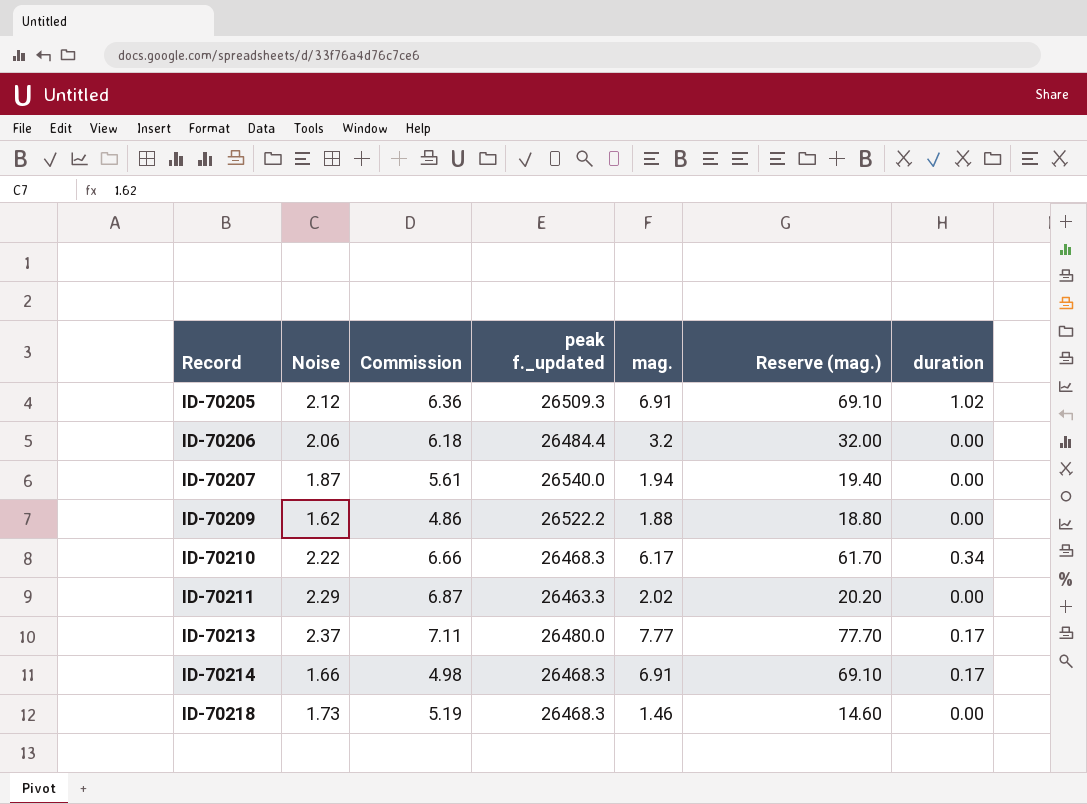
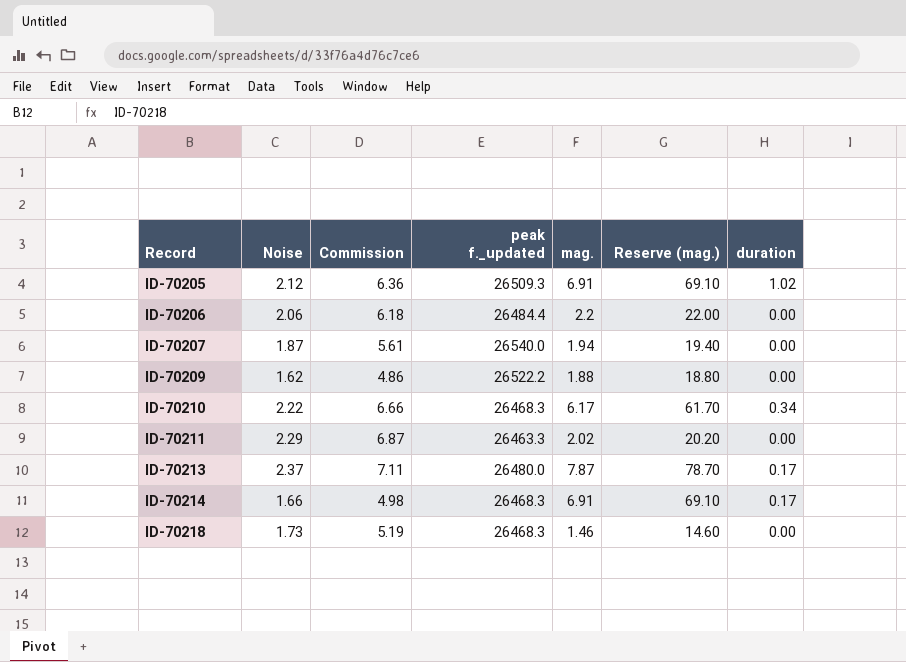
ID-70206 | mag.: 3.2 -> 2.2
ID-70206 | Reserve (mag.): 32.00 -> 22.00
ID-70213 | mag.: 7.77 -> 7.87
ID-70213 | Reserve (mag.): 77.70 -> 78.70

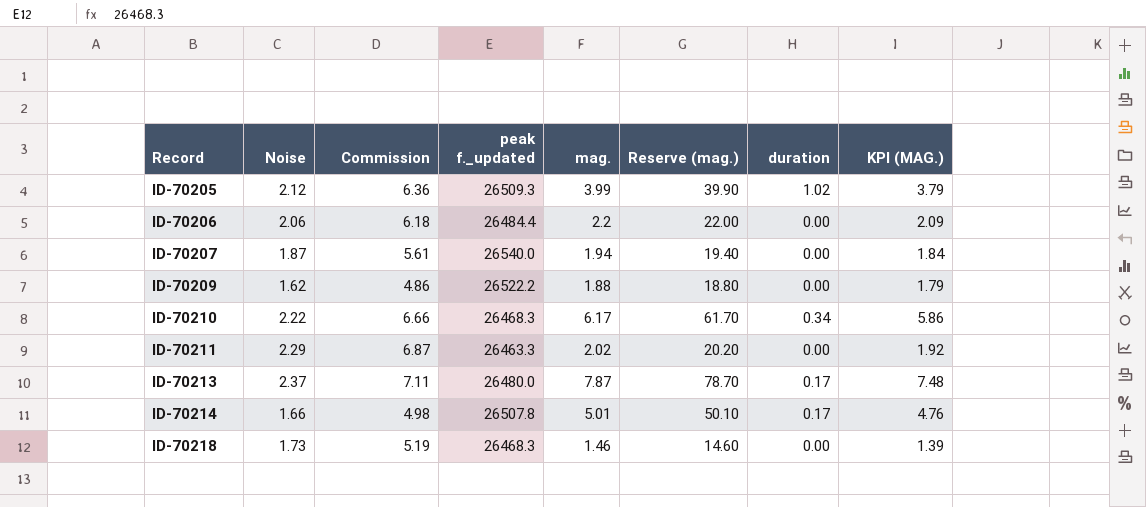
column KPI (MAG.) | formula: none -> [mag.] * 0.95
ID-70205 | mag.: 6.91 -> 3.99
ID-70205 | Reserve (mag.): 69.10 -> 39.90
ID-70214 | peak f._updated: 26468.3 -> 26507.8
ID-70214 | mag.: 6.91 -> 5.01
ID-70214 | Reserve (mag.): 69.10 -> 50.10

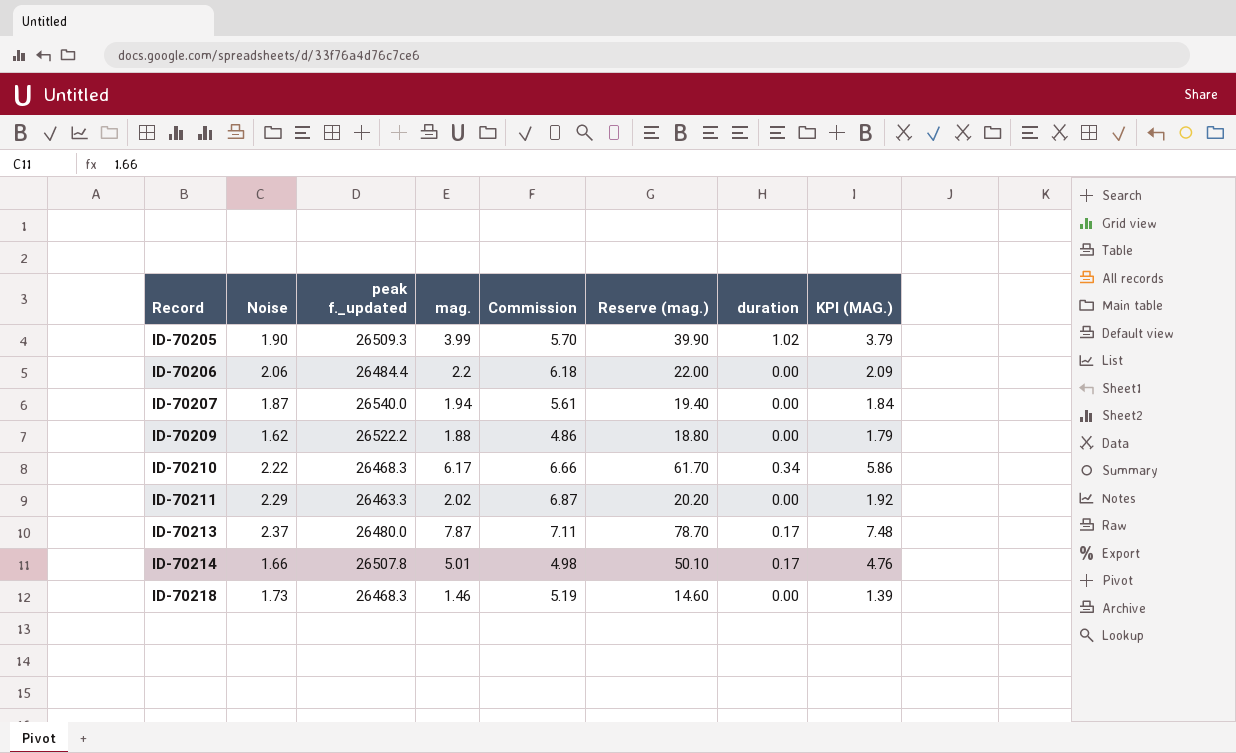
column Commission | position: 3 -> 5
ID-70205 | Noise: 2.12 -> 1.90
ID-70205 | Commission: 6.36 -> 5.70

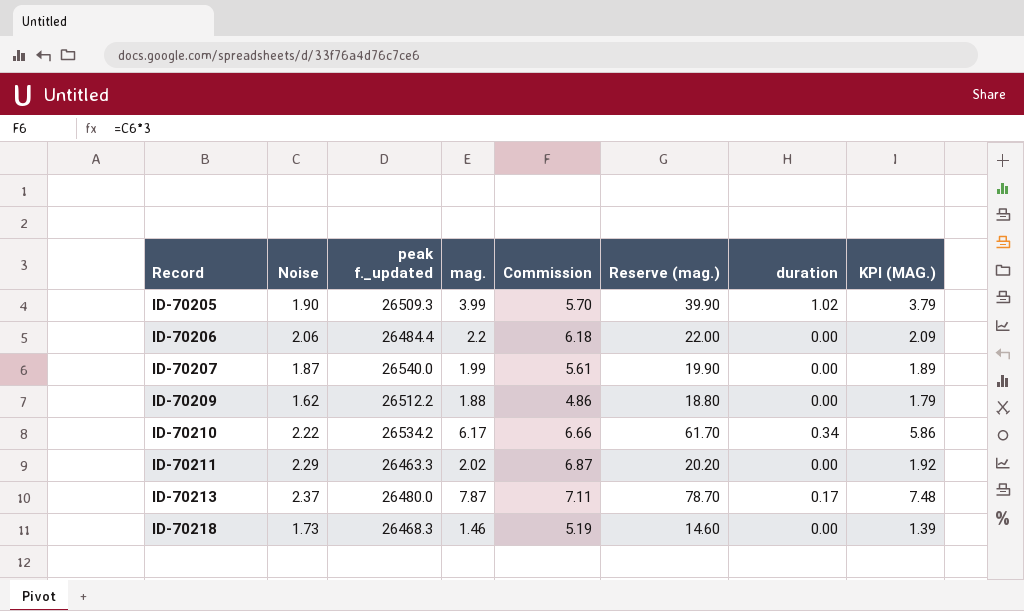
row ID-70214: 1.66 | 26507.8 | 5.01 | 4.98 | 50.10 | 0.17 | 4.76 -> none
ID-70207 | mag.: 1.94 -> 1.99
ID-70207 | Reserve (mag.): 19.40 -> 19.90
ID-70207 | KPI (MAG.): 1.84 -> 1.89
ID-70209 | peak f._updated: 26522.2 -> 26512.2
ID-70210 | peak f._updated: 26468.3 -> 26534.2

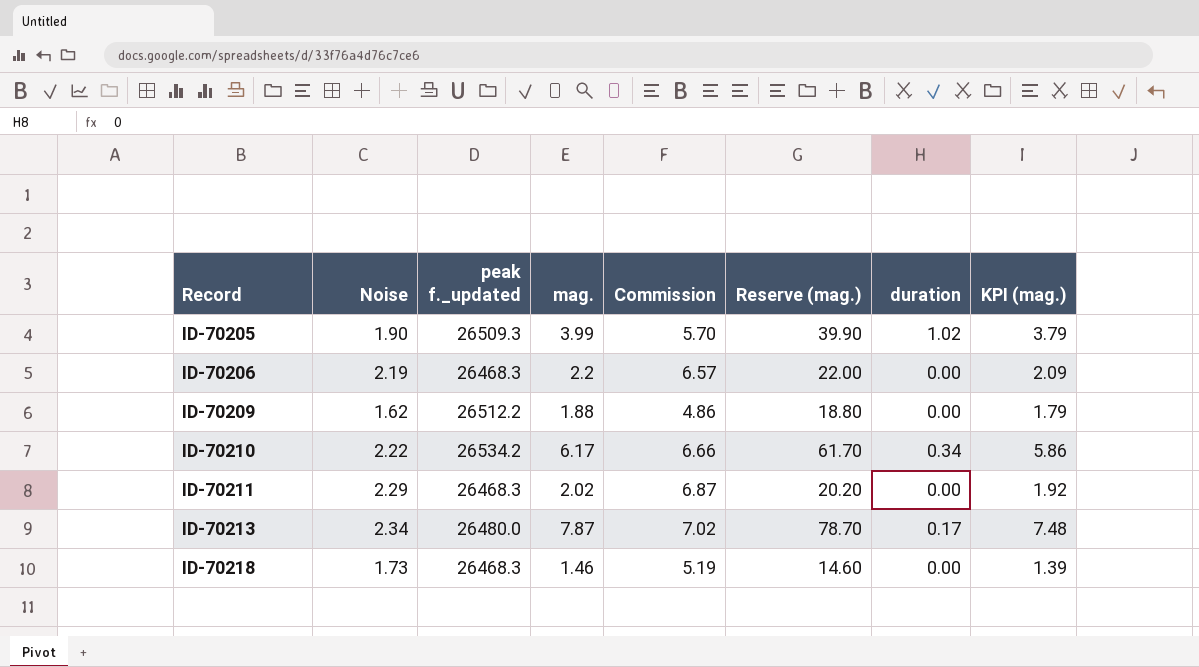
column name: KPI (MAG.) -> KPI (mag.)
row ID-70207: 1.87 | 26540.0 | 1.99 | 5.61 | 19.90 | 0.00 | 1.89 -> none
ID-70206 | Noise: 2.06 -> 2.19
ID-70206 | peak f._updated: 26484.4 -> 26468.3
ID-70206 | Commission: 6.18 -> 6.57
ID-70211 | peak f._updated: 26463.3 -> 26468.3
ID-70213 | Noise: 2.37 -> 2.34
ID-70213 | Commission: 7.11 -> 7.02

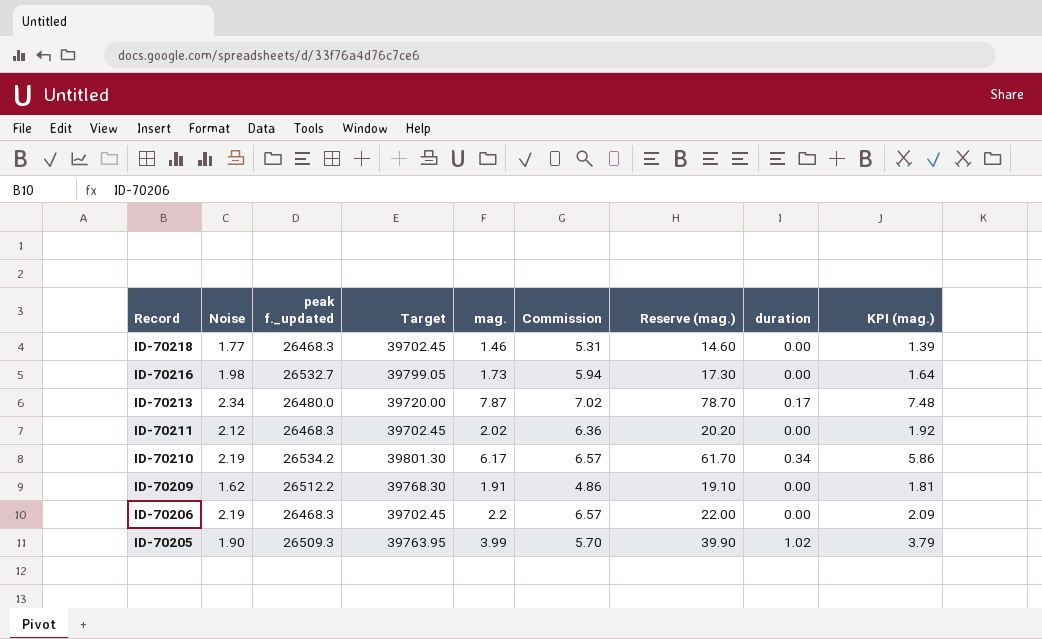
row order: Record ascending -> Record descending
column Target | formula: none -> [peak f._updated] * 1.5
ID-70218 | Noise: 1.73 -> 1.77
ID-70218 | Commission: 5.19 -> 5.31
row ID-70216: none -> 1.98 | 26532.7 | 39799.05 | 1.73 | 5.94 | 17.30 | 0.00 | 1.64
ID-70211 | Noise: 2.29 -> 2.12
ID-70211 | Commission: 6.87 -> 6.36
ID-70210 | Noise: 2.22 -> 2.19
ID-70210 | Commission: 6.66 -> 6.57
ID-70209 | mag.: 1.88 -> 1.91
ID-70209 | Reserve (mag.): 18.80 -> 19.10
ID-70209 | KPI (mag.): 1.79 -> 1.81

